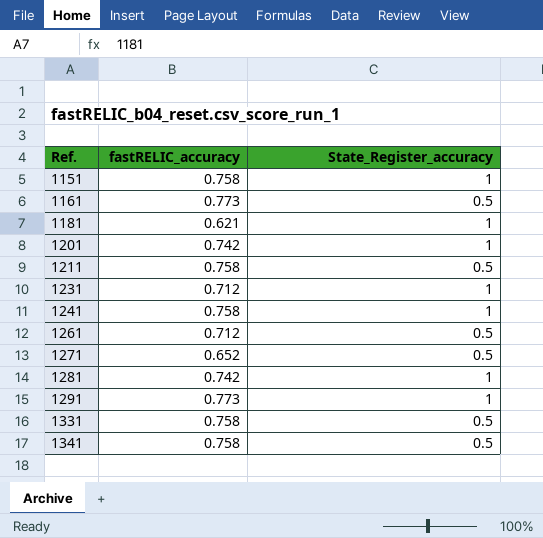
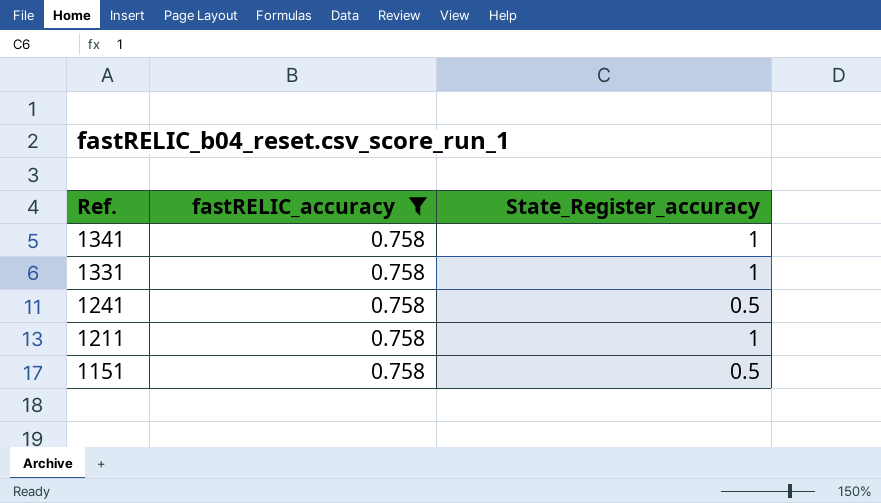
filter: none -> fastRELIC_accuracy = 0.758
row order: Ref. ascending -> Ref. descending
1341 | State_Register_accuracy: 0.5 -> 1
1331 | State_Register_accuracy: 0.5 -> 1
1241 | State_Register_accuracy: 1 -> 0.5
1211 | State_Register_accuracy: 0.5 -> 1
1151 | State_Register_accuracy: 1 -> 0.5

